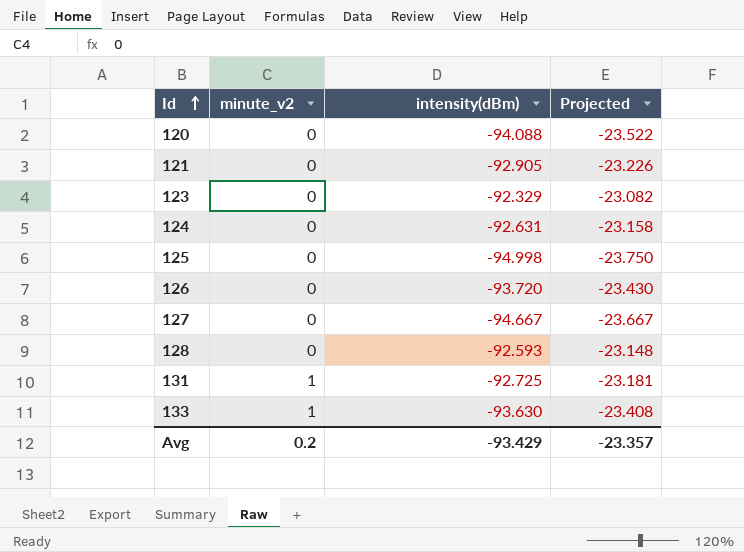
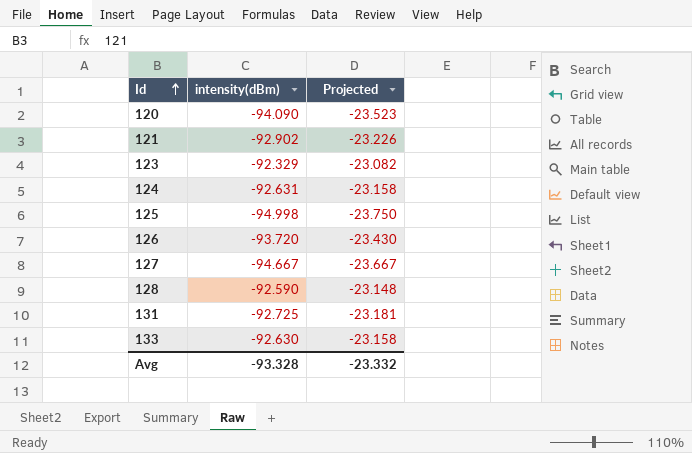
column minute_v2 | position: 2 -> none
120 | intensity(dBm): -94.088 -> -94.090
120 | Projected: -23.522 -> -23.523
121 | intensity(dBm): -92.905 -> -92.902
128 | intensity(dBm): -92.593 -> -92.590
133 | intensity(dBm): -93.630 -> -92.630
133 | Projected: -23.408 -> -23.158
Avg | intensity(dBm): -93.429 -> -93.328
Avg | Projected: -23.357 -> -23.332

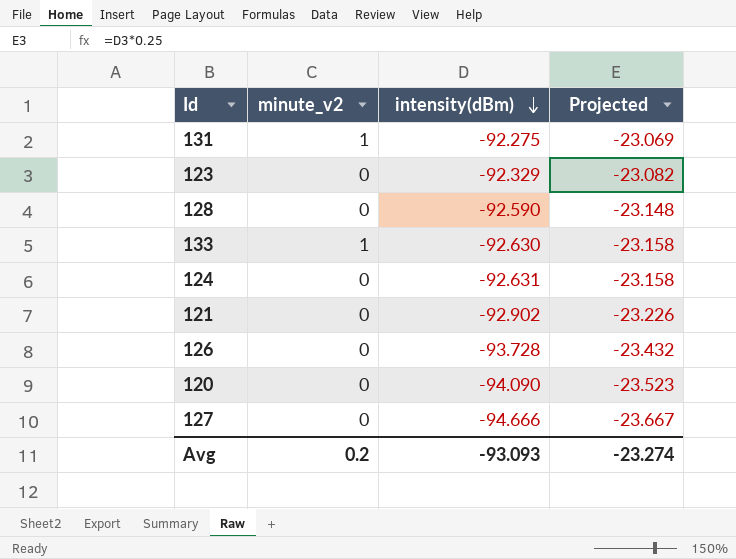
row order: Id ascending -> intensity(dBm) descending
column minute_v2 | position: none -> 2
row 125: -94.998 | -23.750 -> none
131 | intensity(dBm): -92.725 -> -92.275
131 | Projected: -23.181 -> -23.069
126 | intensity(dBm): -93.720 -> -93.728
126 | Projected: -23.430 -> -23.432
127 | intensity(dBm): -94.667 -> -94.666
Avg | intensity(dBm): -93.328 -> -93.093
Avg | Projected: -23.332 -> -23.274

